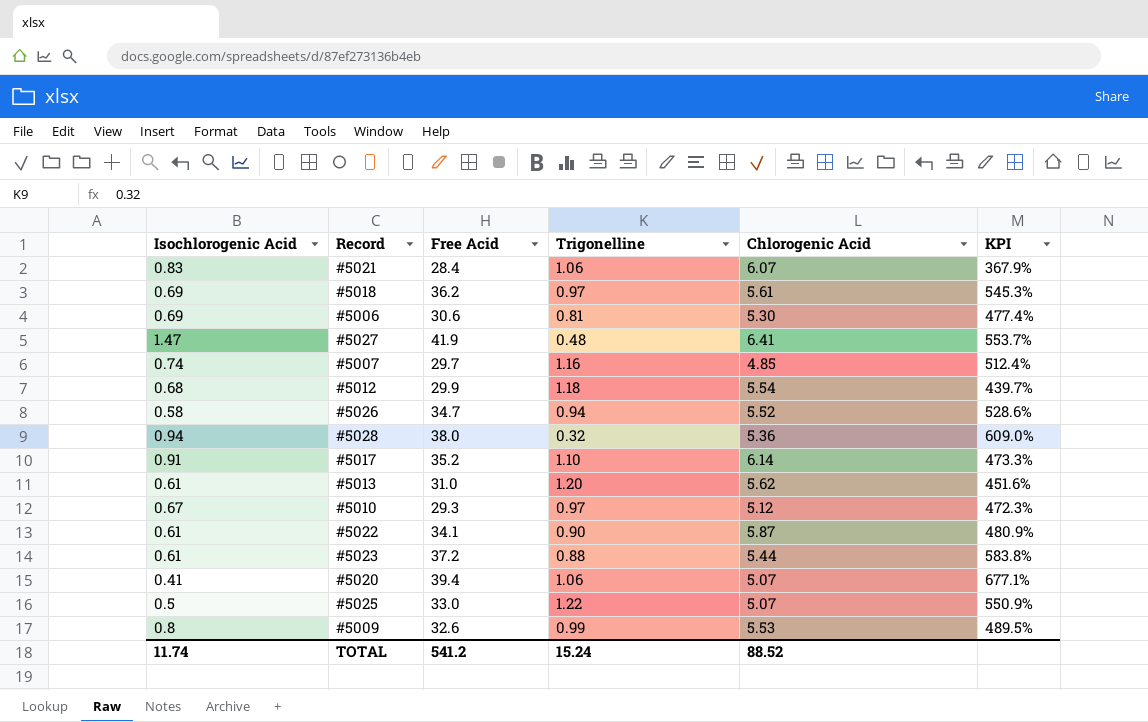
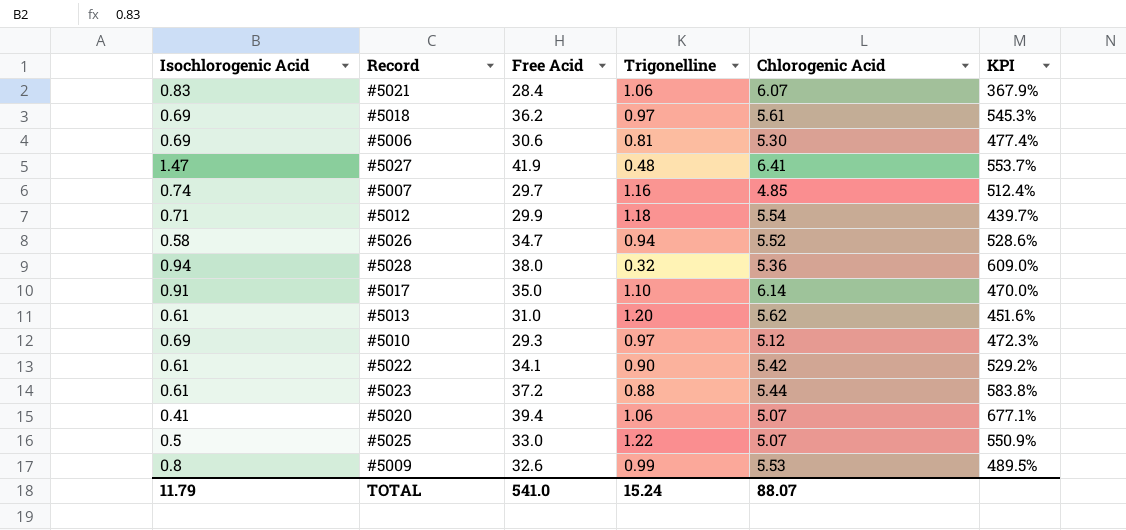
#5012 | Isochlorogenic Acid: 0.68 -> 0.71
#5017 | Free Acid: 35.2 -> 35.0
#5017 | KPI: 473.3% -> 470.0%
#5010 | Isochlorogenic Acid: 0.67 -> 0.69
#5022 | Chlorogenic Acid: 5.87 -> 5.42
#5022 | KPI: 480.9% -> 529.2%
TOTAL | Isochlorogenic Acid: 11.74 -> 11.79
TOTAL | Free Acid: 541.2 -> 541.0
TOTAL | Chlorogenic Acid: 88.52 -> 88.07

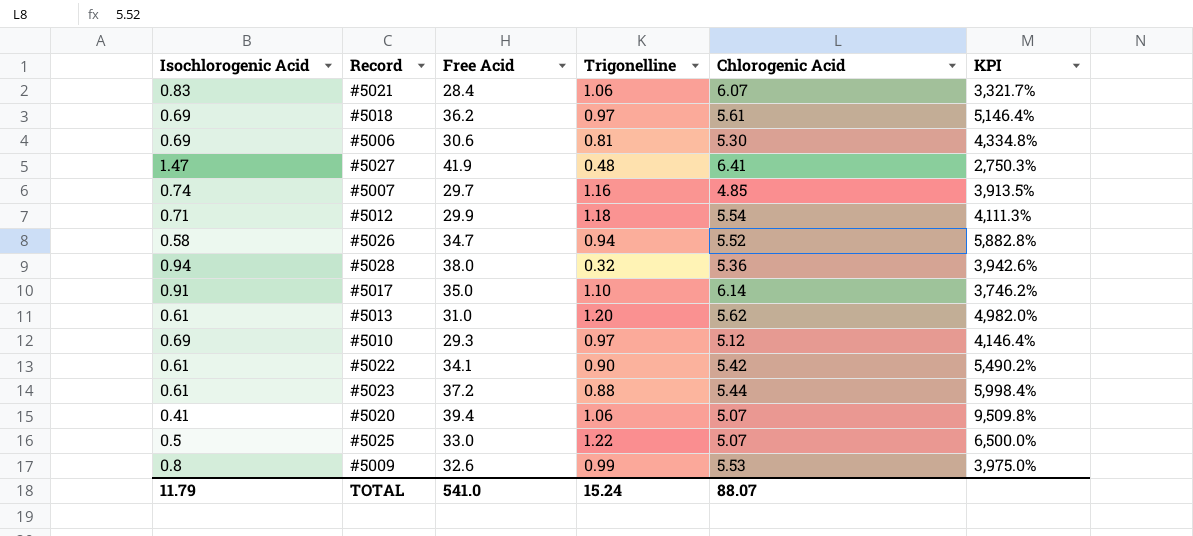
column KPI | formula: ([Free Acid] - [Chlorogenic Acid]) / [Chlorogenic Acid] -> ([Free Acid] - [Isochlorogenic Acid]) / [Isochlorogenic Acid]

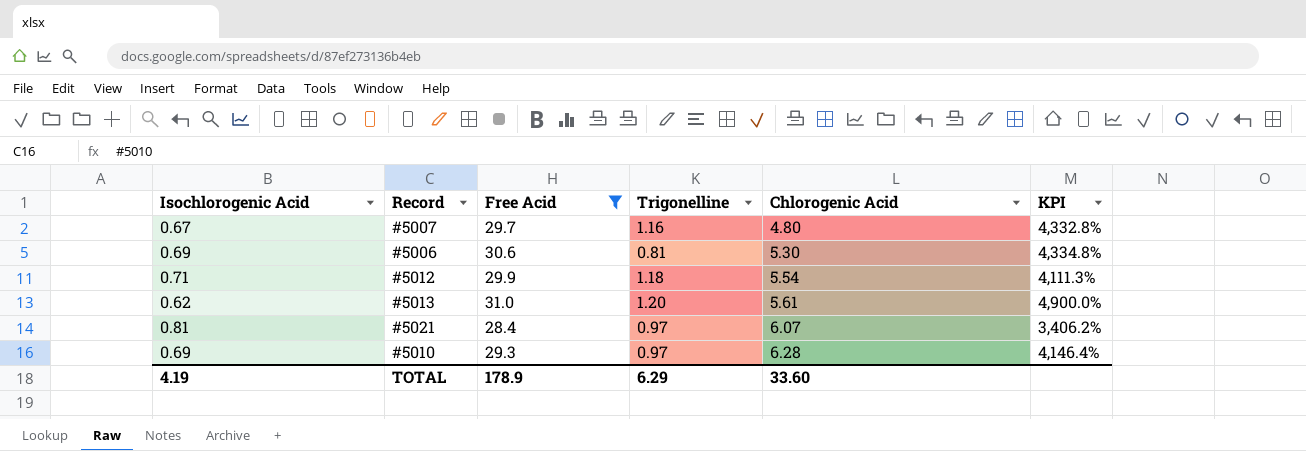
filter: none -> Free Acid <= 31.0
row order: none -> Chlorogenic Acid ascending
#5007 | Isochlorogenic Acid: 0.74 -> 0.67
#5007 | Chlorogenic Acid: 4.85 -> 4.80
#5007 | KPI: 3,913.5% -> 4,332.8%
#5013 | Isochlorogenic Acid: 0.61 -> 0.62
#5013 | Chlorogenic Acid: 5.62 -> 5.61
#5013 | KPI: 4,982.0% -> 4,900.0%
#5021 | Isochlorogenic Acid: 0.83 -> 0.81
#5021 | Trigonelline: 1.06 -> 0.97
#5021 | KPI: 3,321.7% -> 3,406.2%
#5010 | Chlorogenic Acid: 5.12 -> 6.28
TOTAL | Isochlorogenic Acid: 11.79 -> 4.19
TOTAL | Free Acid: 541.0 -> 178.9
TOTAL | Trigonelline: 15.24 -> 6.29
TOTAL | Chlorogenic Acid: 88.07 -> 33.60

